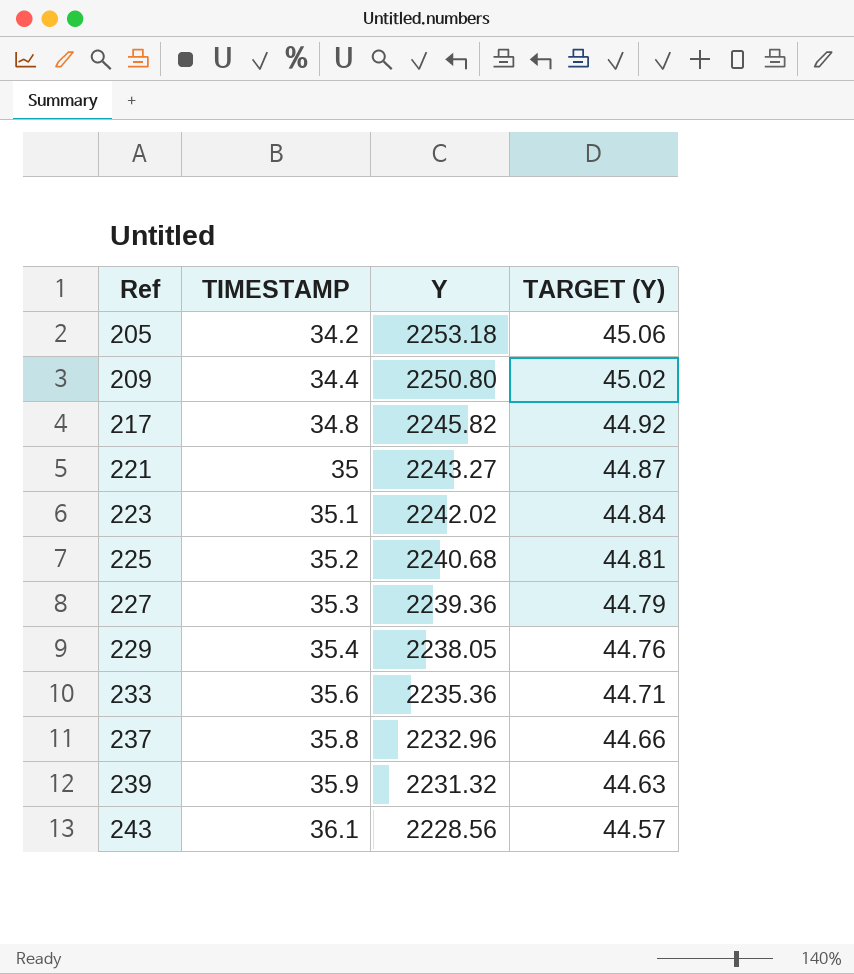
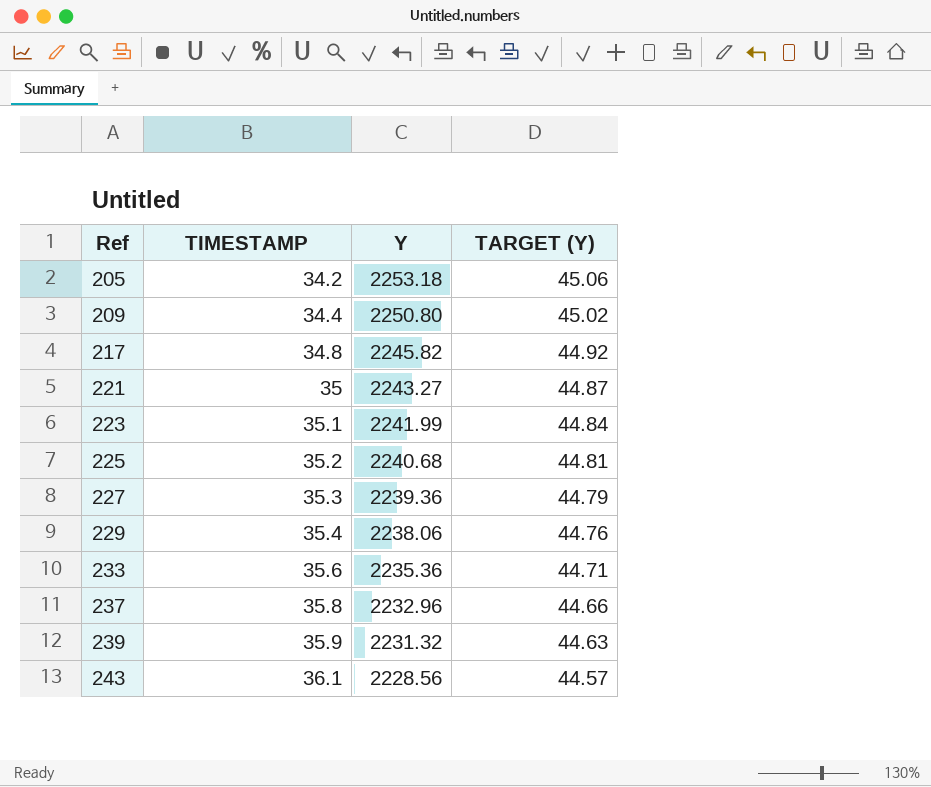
223 | Y: 2242.02 -> 2241.99
229 | Y: 2238.05 -> 2238.06

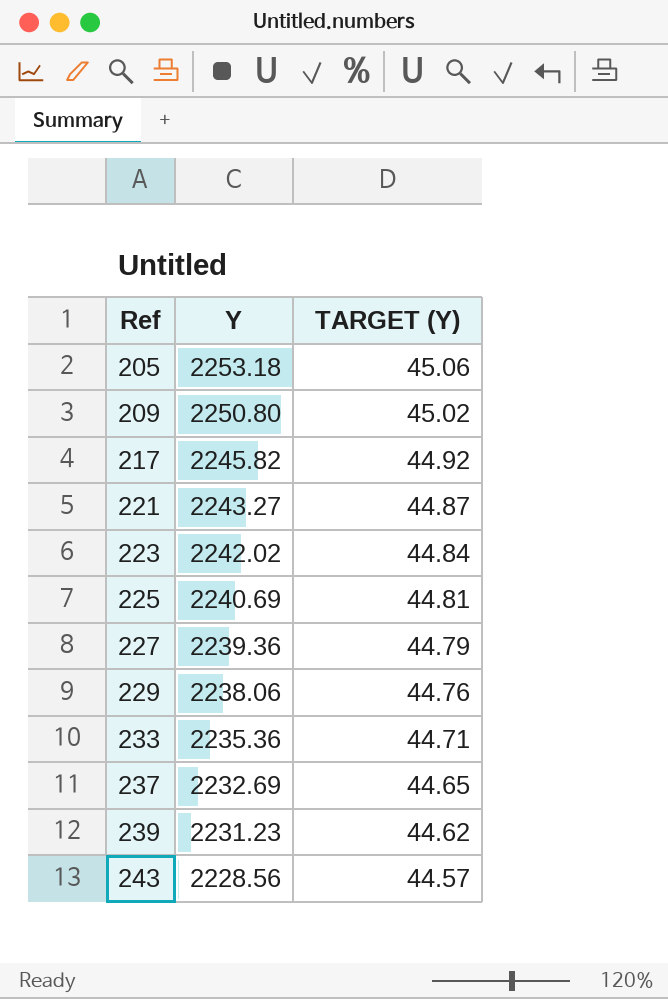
column TIMESTAMP | position: 2 -> none
223 | Y: 2241.99 -> 2242.02
225 | Y: 2240.68 -> 2240.69
237 | Y: 2232.96 -> 2232.69
237 | TARGET (Y): 44.66 -> 44.65
239 | Y: 2231.32 -> 2231.23
239 | TARGET (Y): 44.63 -> 44.62

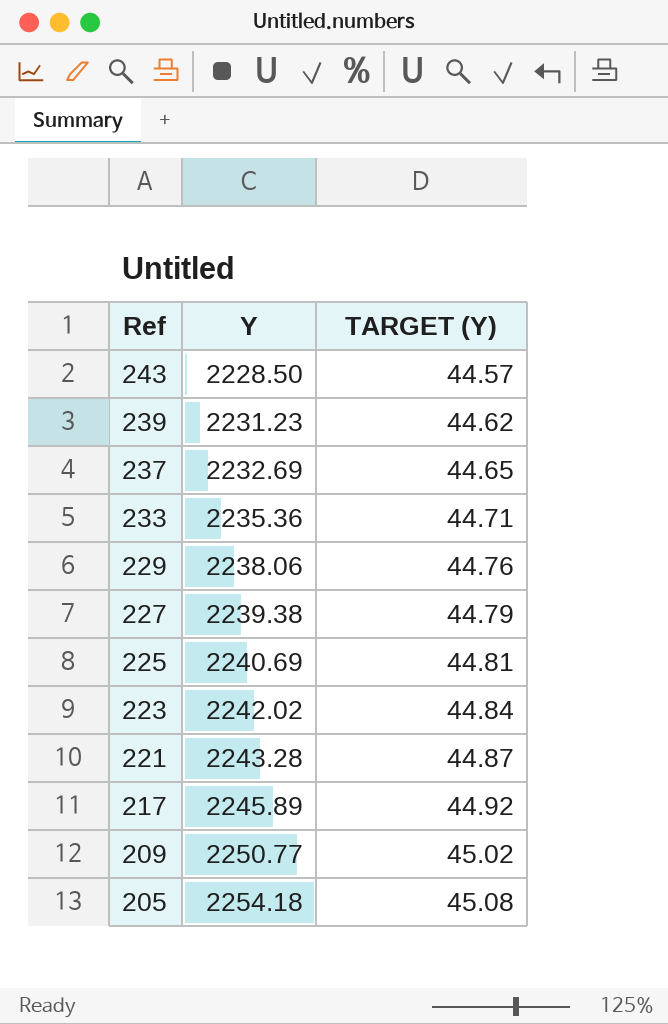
row order: Ref ascending -> Ref descending
243 | Y: 2228.56 -> 2228.50
227 | Y: 2239.36 -> 2239.38
221 | Y: 2243.27 -> 2243.28
217 | Y: 2245.82 -> 2245.89
209 | Y: 2250.80 -> 2250.77
205 | Y: 2253.18 -> 2254.18
205 | TARGET (Y): 45.06 -> 45.08

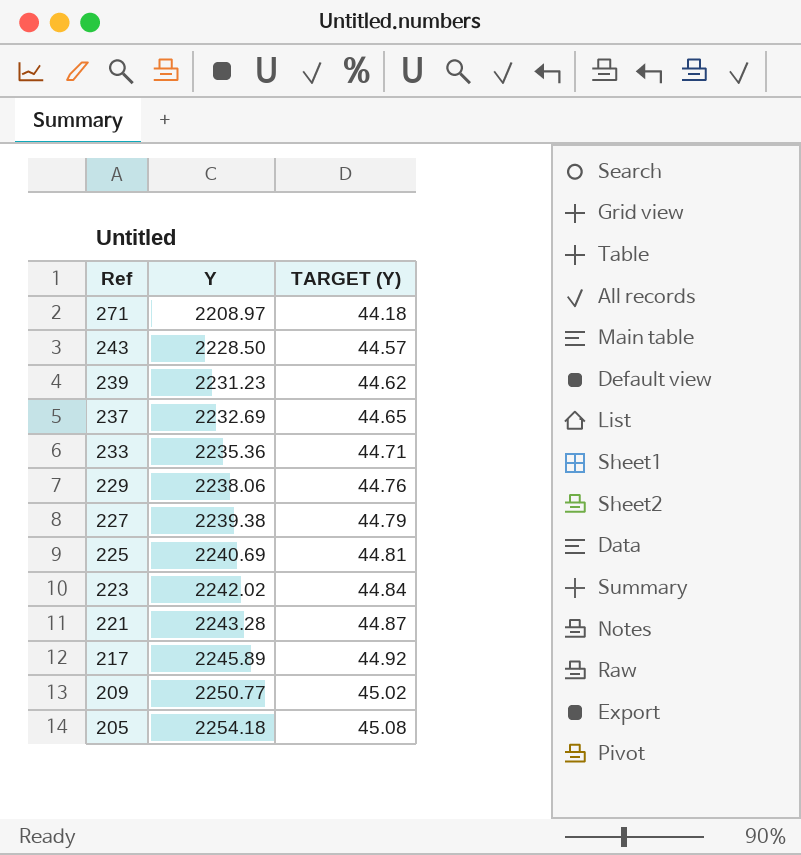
row 271: none -> 2208.97 | 44.18

